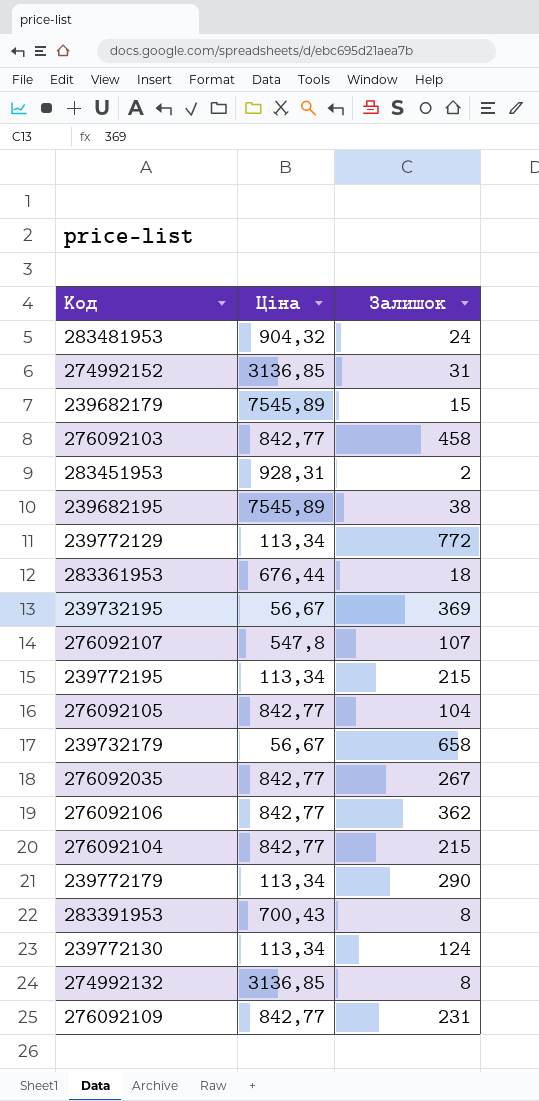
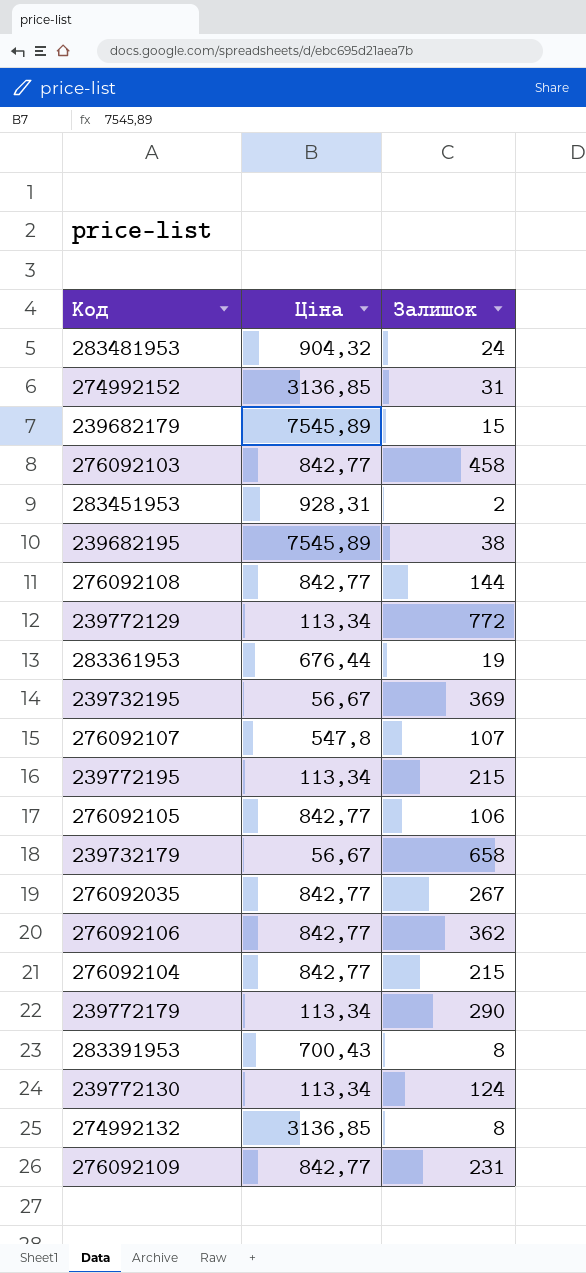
row 276092108: none -> 842,77 | 144
283361953 | Залишок: 18 -> 19
276092105 | Залишок: 104 -> 106

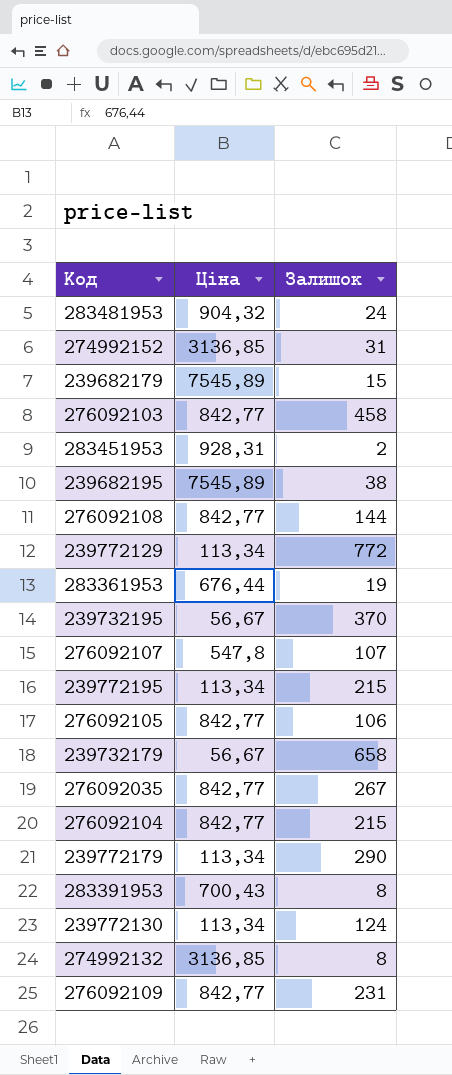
row 276092106: 842,77 | 362 -> none
239732195 | Залишок: 369 -> 370

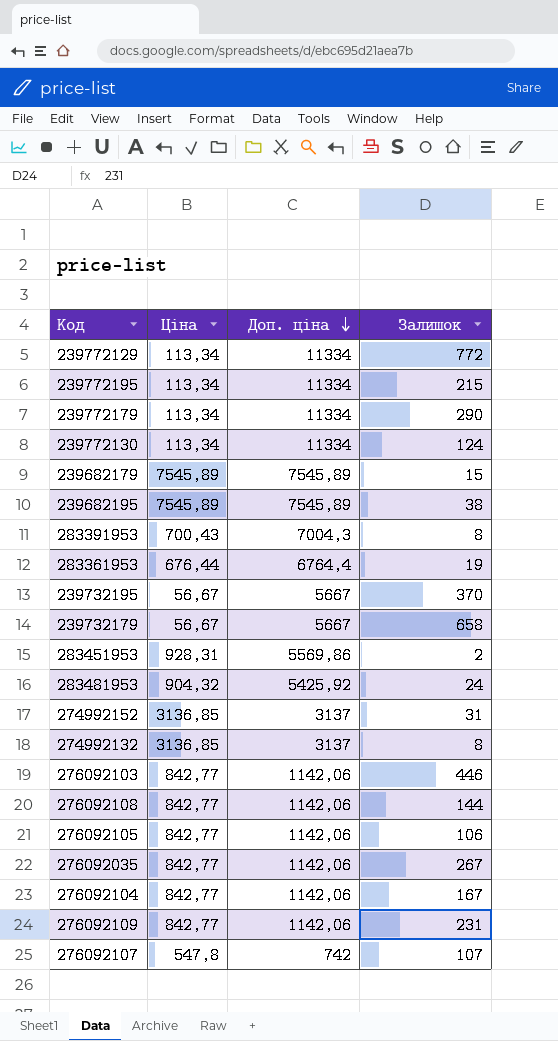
row order: none -> Доп. ціна descending
column Доп. ціна | position: none -> 3
276092103 | Залишок: 458 -> 446
276092104 | Залишок: 215 -> 167

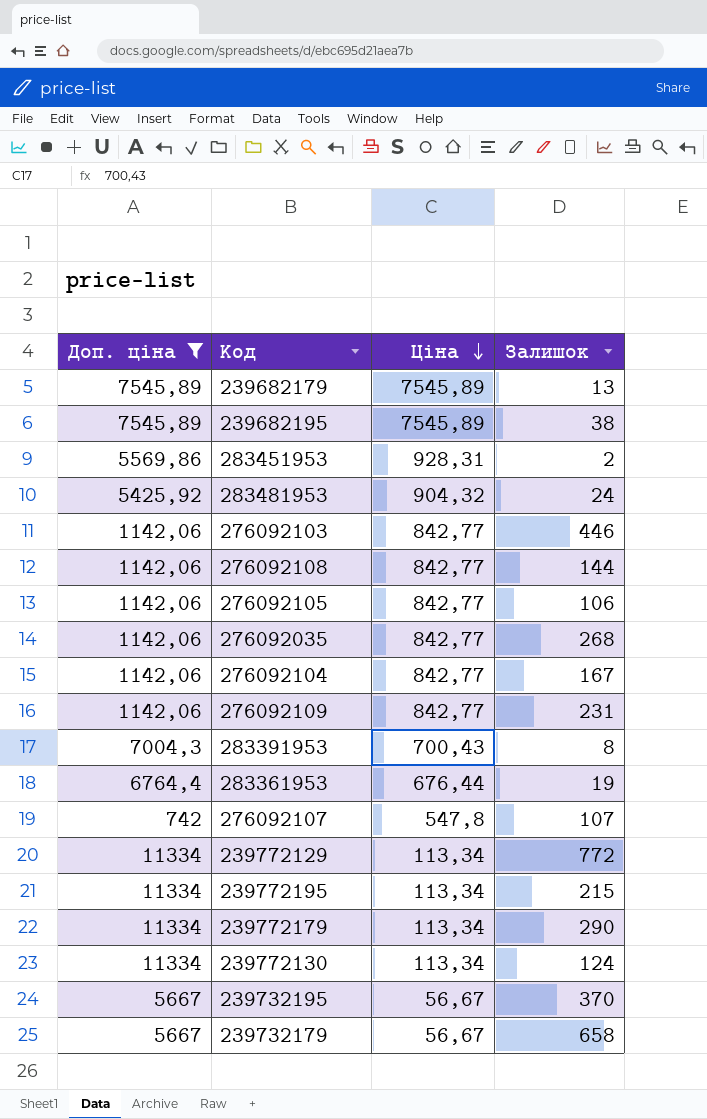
filter: none -> Доп. ціна != 3137
row order: Доп. ціна descending -> Ціна descending
column Доп. ціна | position: 3 -> 1
239682179 | Залишок: 15 -> 13
276092035 | Залишок: 267 -> 268

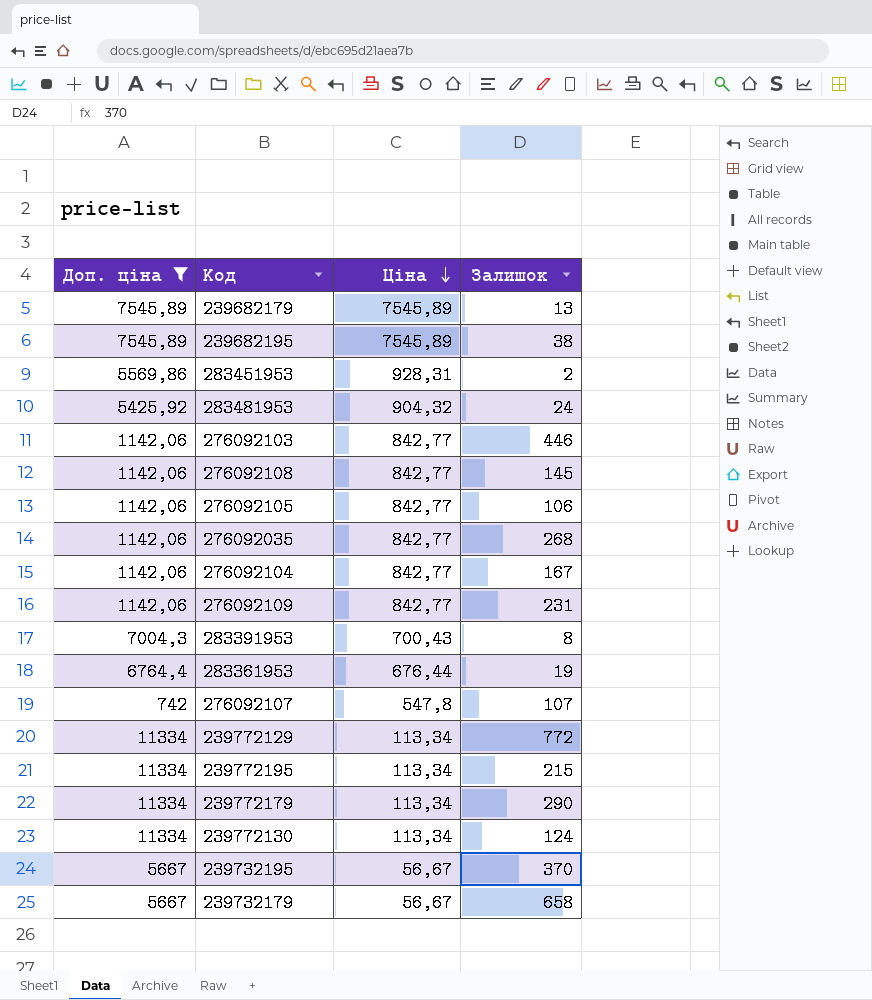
276092108 | Залишок: 144 -> 145

